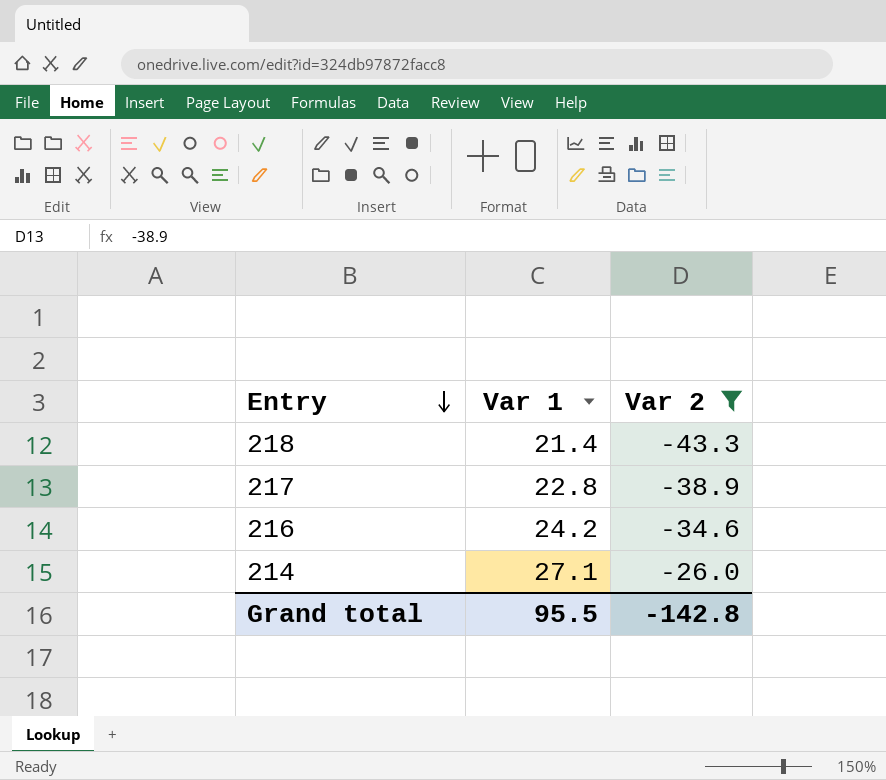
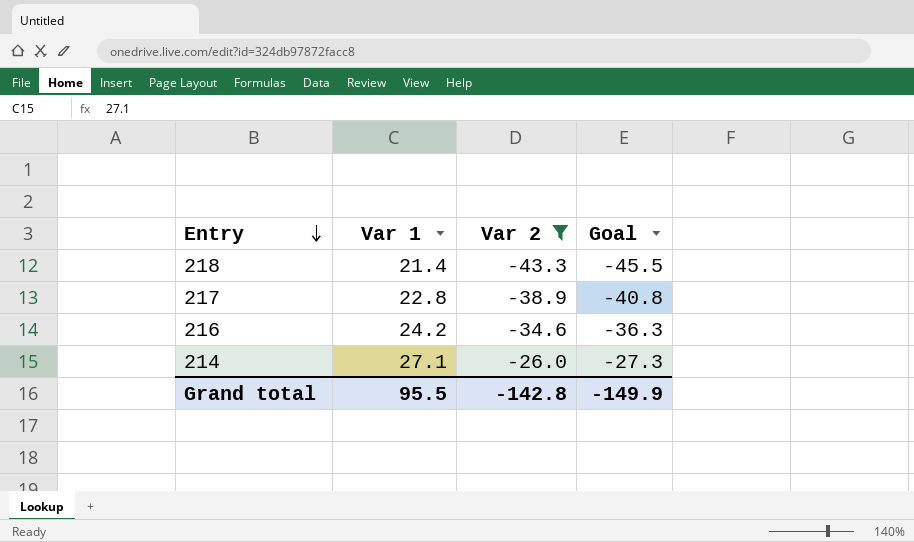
column Goal | formula: none -> [Var 2] * 1.05

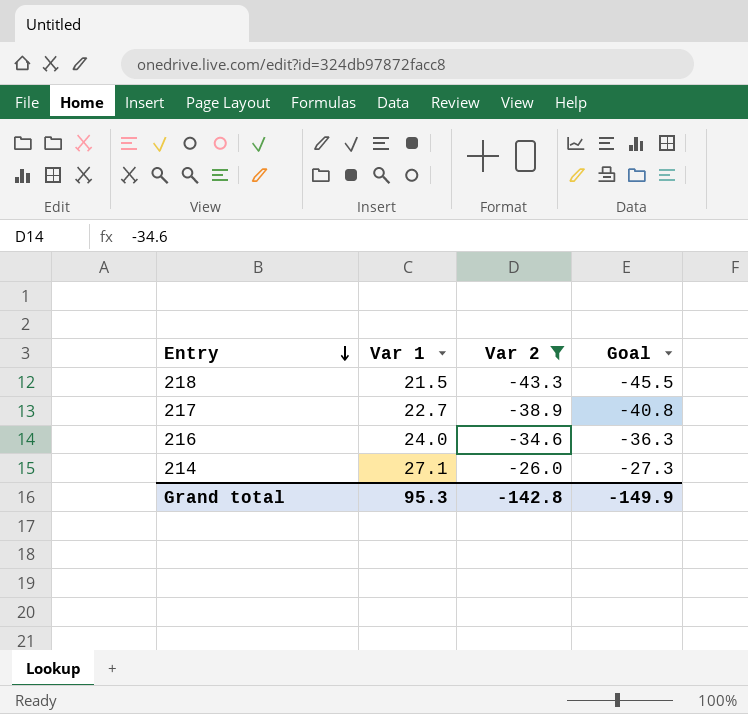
218 | Var 1: 21.4 -> 21.5
217 | Var 1: 22.8 -> 22.7
216 | Var 1: 24.2 -> 24.0
Grand total | Var 1: 95.5 -> 95.3

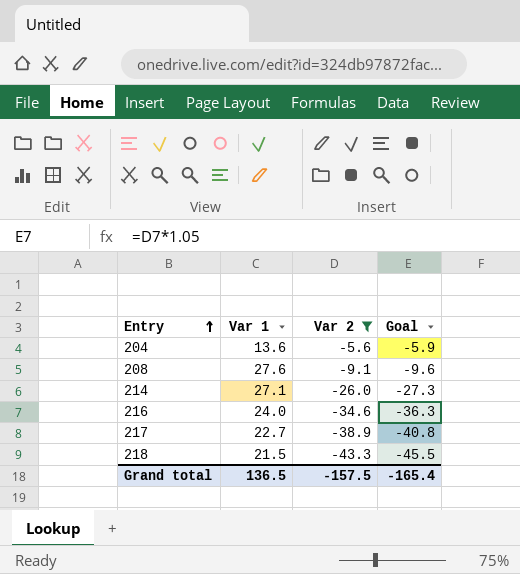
row order: Entry descending -> Entry ascending
row 204: none -> 13.6 | -5.6 | -5.9
row 208: none -> 27.6 | -9.1 | -9.6
Grand total | Var 1: 95.3 -> 136.5
Grand total | Var 2: -142.8 -> -157.5
Grand total | Goal: -149.9 -> -165.4

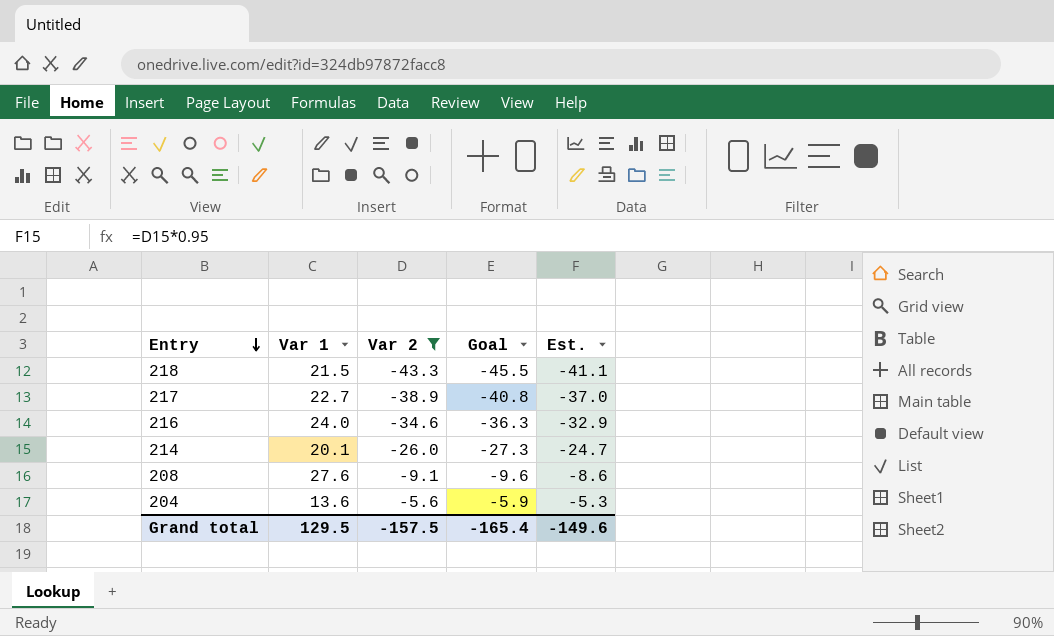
row order: Entry ascending -> Entry descending
column Est. | formula: none -> [Var 2] * 0.95
214 | Var 1: 27.1 -> 20.1
Grand total | Var 1: 136.5 -> 129.5

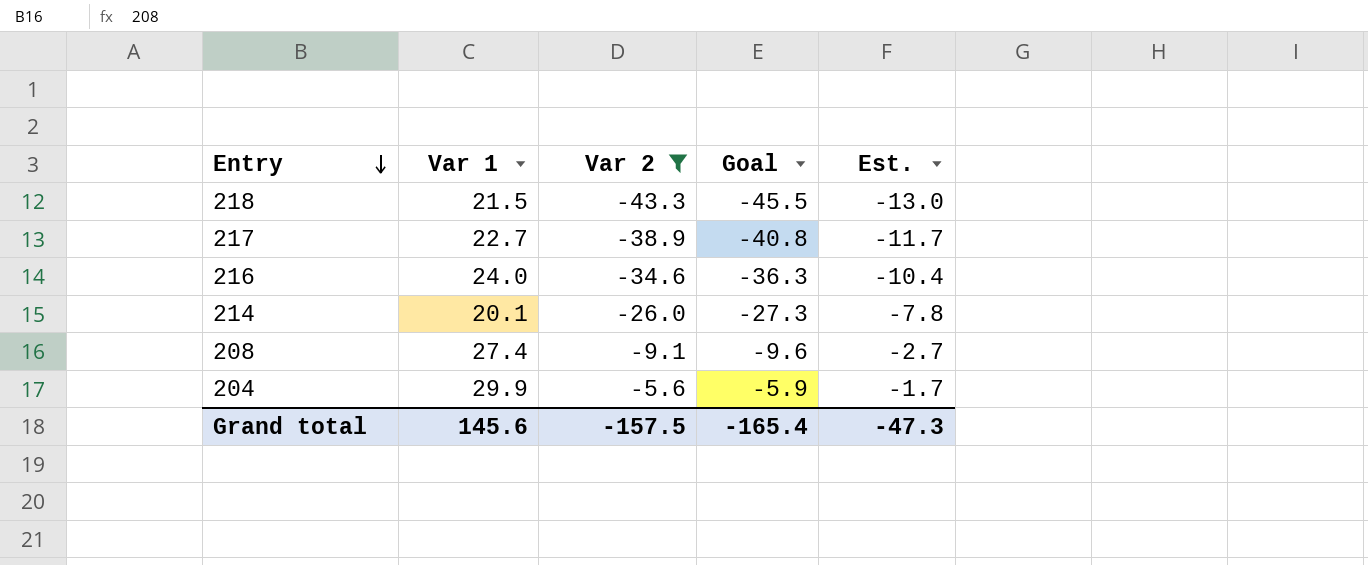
column Est. | formula: [Var 2] * 0.95 -> [Var 2] * 0.3
208 | Var 1: 27.6 -> 27.4
204 | Var 1: 13.6 -> 29.9
Grand total | Var 1: 129.5 -> 145.6
Grand total | Est.: -149.6 -> -47.3

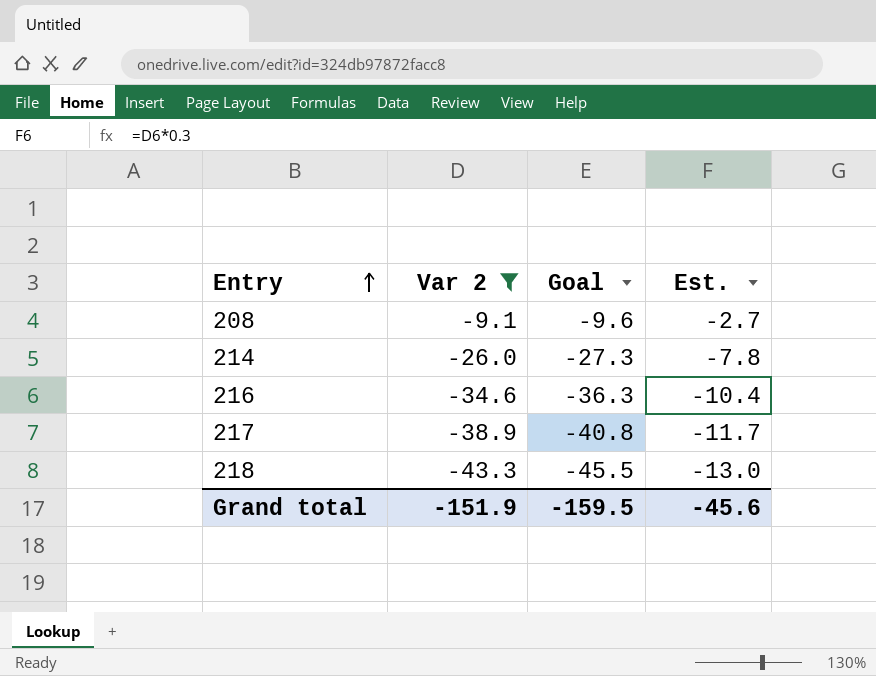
row order: Entry descending -> Entry ascending
column Var 1 | position: 2 -> none
row 204: 29.9 | -5.6 | -5.9 | -1.7 -> none
Grand total | Var 2: -157.5 -> -151.9
Grand total | Goal: -165.4 -> -159.5
Grand total | Est.: -47.3 -> -45.6

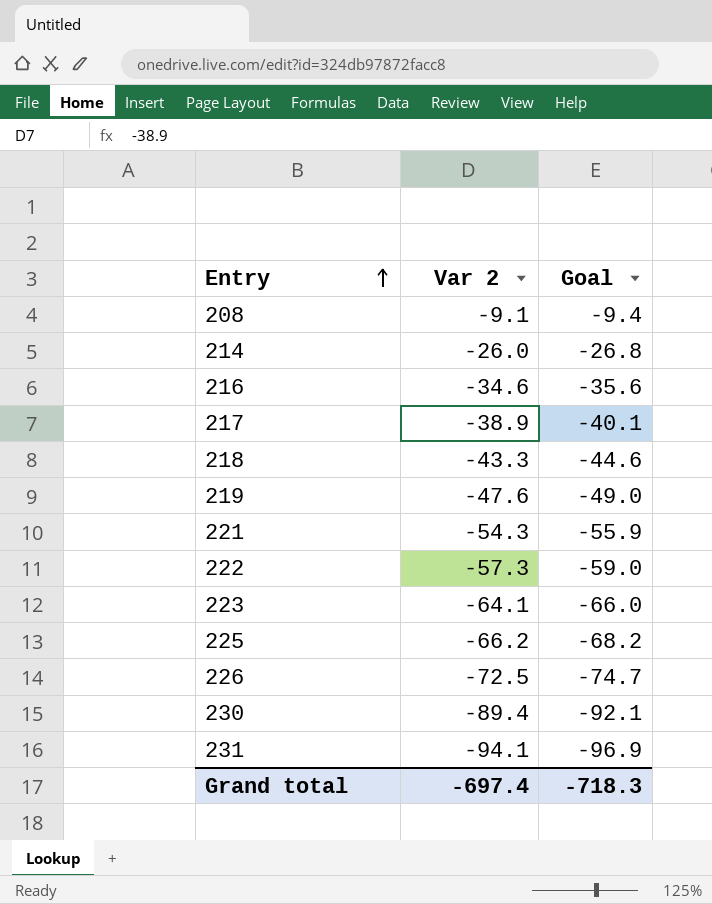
filter: Var 2 >= -43.3 -> none
column Est. | formula: [Var 2] * 0.3 -> none
column Goal | formula: [Var 2] * 1.05 -> [Var 2] * 1.03
Grand total | Var 2: -151.9 -> -697.4
Grand total | Goal: -159.5 -> -718.3

